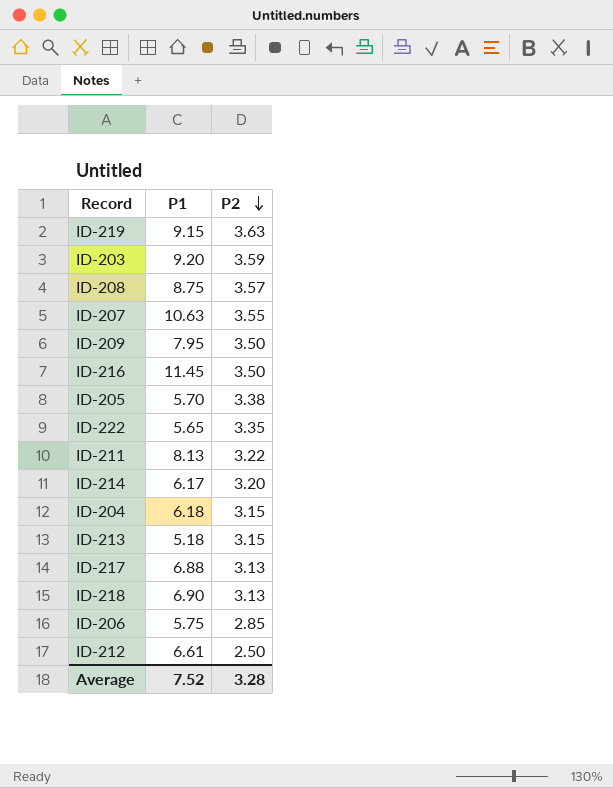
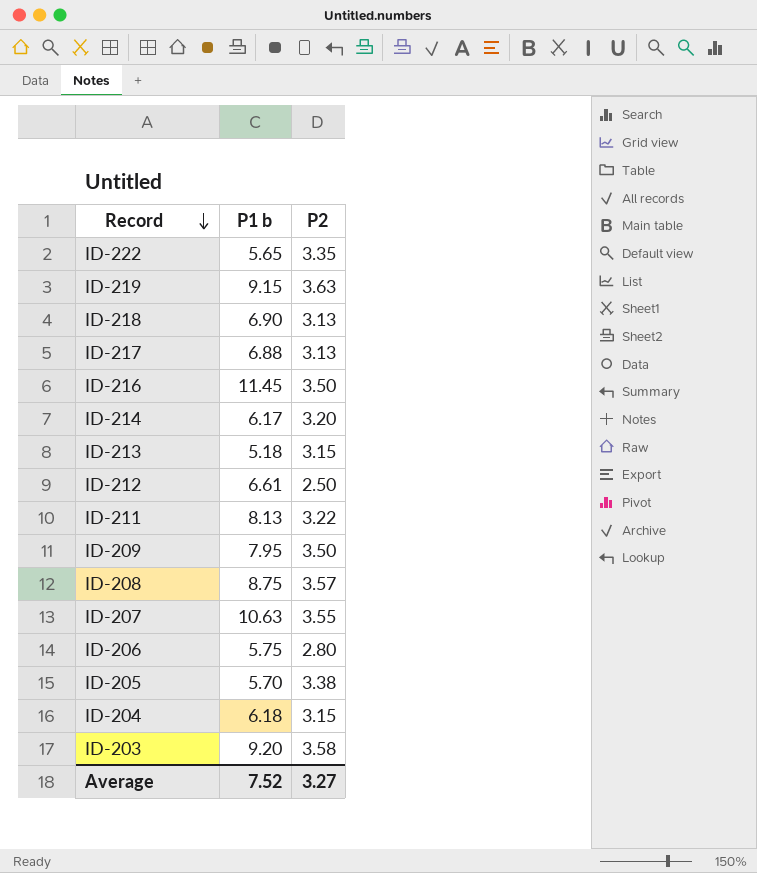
row order: P2 descending -> Record descending
column name: P1 -> P1 b
ID-206 | P2: 2.85 -> 2.80
ID-203 | P2: 3.59 -> 3.58
Average | P2: 3.28 -> 3.27

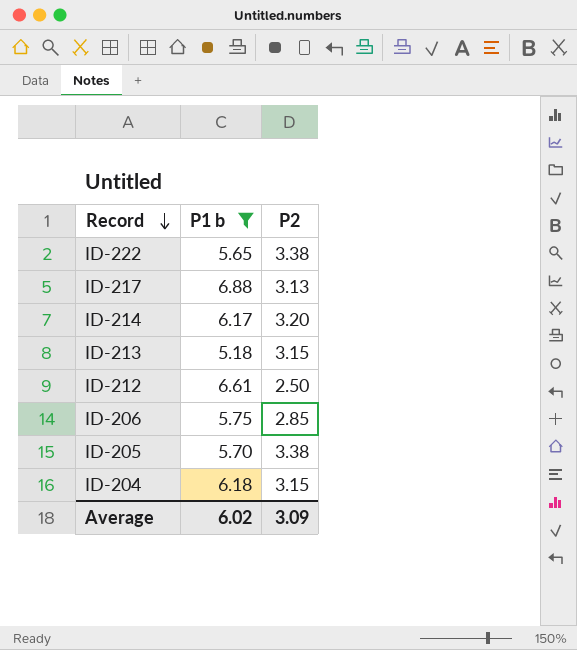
filter: none -> P1 b <= 6.88
ID-222 | P2: 3.35 -> 3.38
ID-206 | P2: 2.80 -> 2.85
Average | P1 b: 7.52 -> 6.02
Average | P2: 3.27 -> 3.09

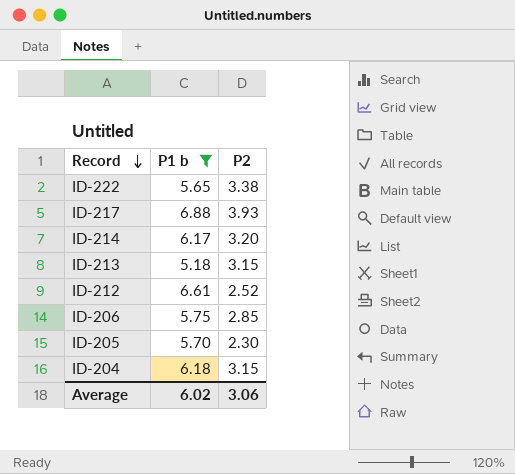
ID-217 | P2: 3.13 -> 3.93
ID-212 | P2: 2.50 -> 2.52
ID-205 | P2: 3.38 -> 2.30
Average | P2: 3.09 -> 3.06

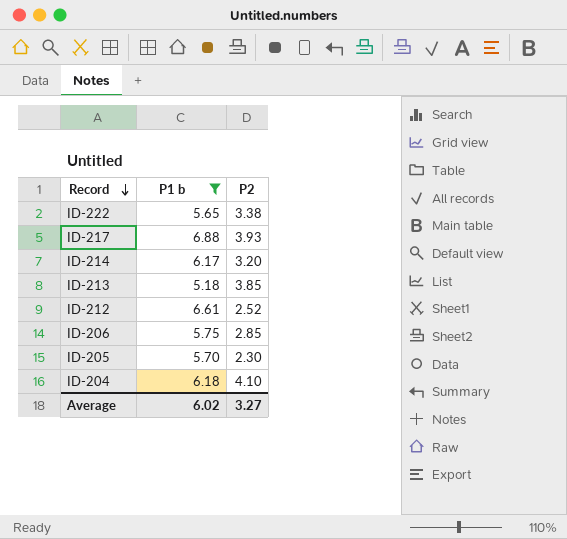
ID-213 | P2: 3.15 -> 3.85
ID-204 | P2: 3.15 -> 4.10
Average | P2: 3.06 -> 3.27

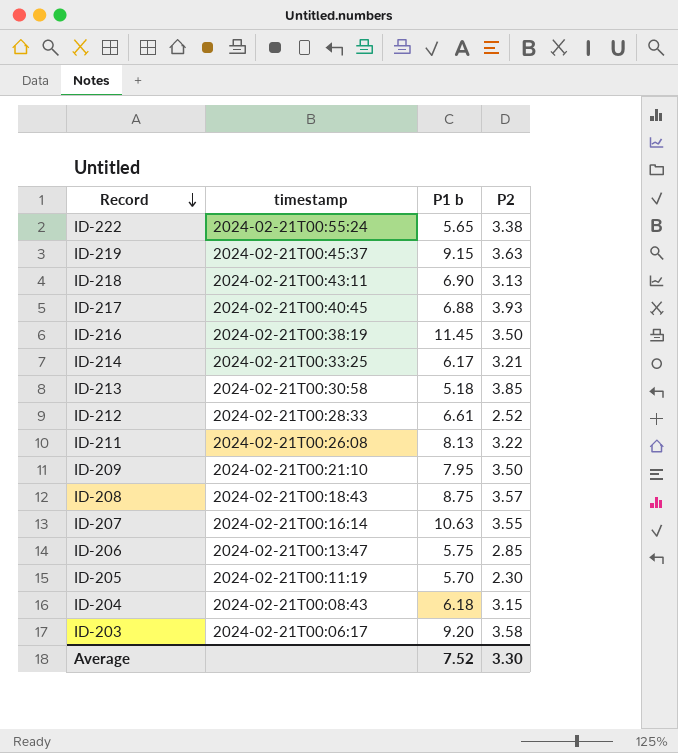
filter: P1 b <= 6.88 -> none
column timestamp | position: none -> 2
ID-214 | P2: 3.20 -> 3.21
ID-204 | P2: 4.10 -> 3.15
Average | P1 b: 6.02 -> 7.52
Average | P2: 3.27 -> 3.30

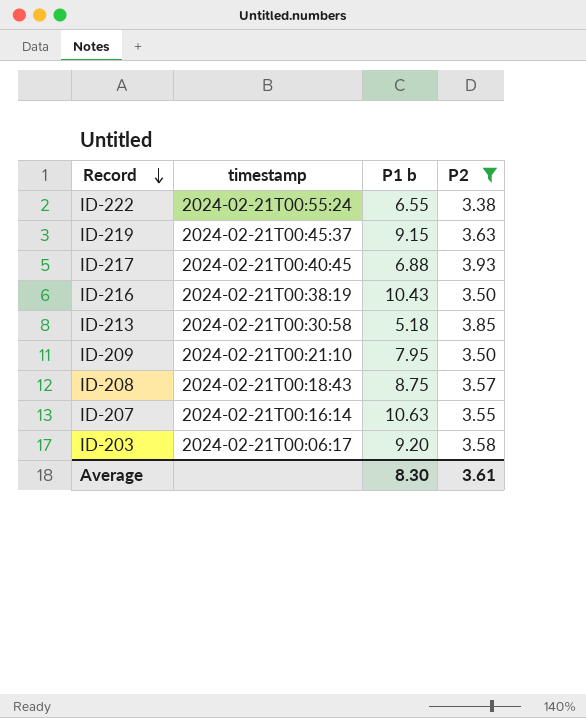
filter: none -> P2 >= 3.38
ID-222 | P1 b: 5.65 -> 6.55
ID-216 | P1 b: 11.45 -> 10.43
Average | P1 b: 7.52 -> 8.30
Average | P2: 3.30 -> 3.61

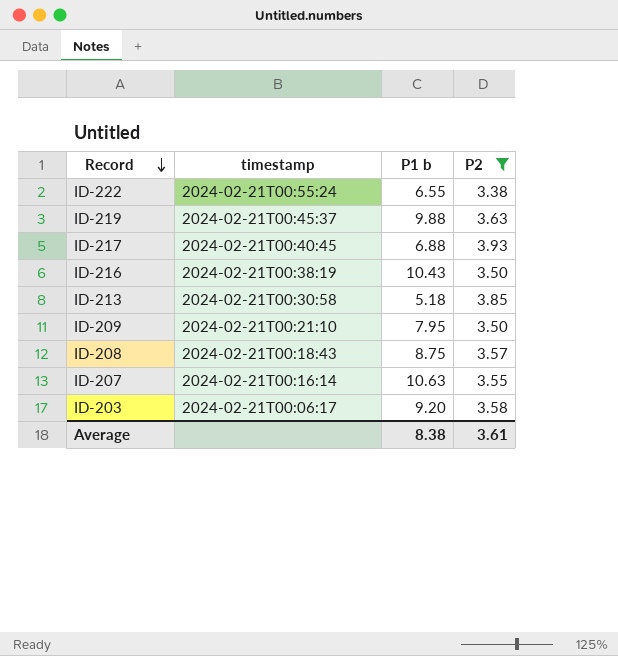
ID-219 | P1 b: 9.15 -> 9.88
Average | P1 b: 8.30 -> 8.38

